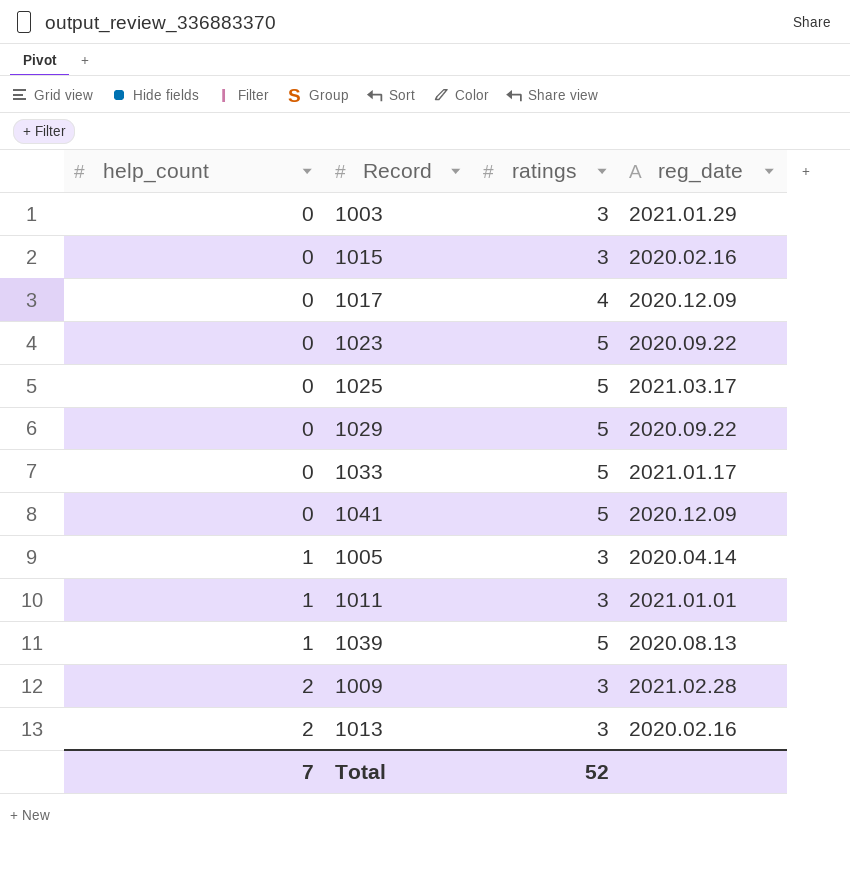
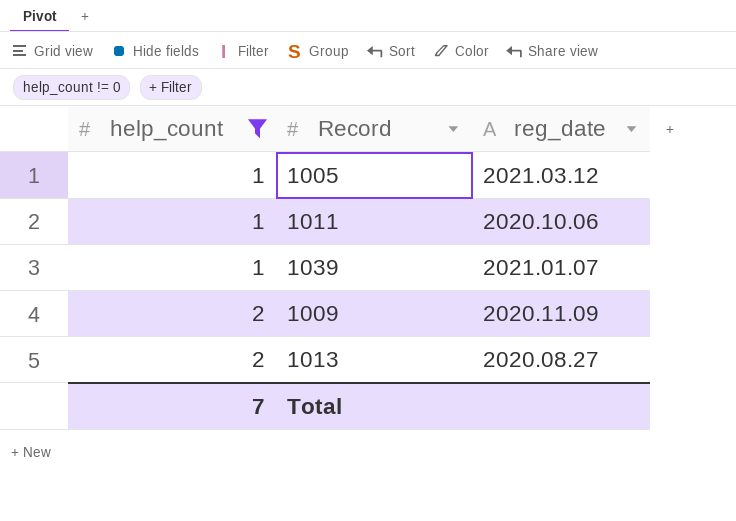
filter: none -> help_count != 0
column ratings | position: 3 -> none
1005 | reg_date: 2020.04.14 -> 2021.03.12
1011 | reg_date: 2021.01.01 -> 2020.10.06
1039 | reg_date: 2020.08.13 -> 2021.01.07
1009 | reg_date: 2021.02.28 -> 2020.11.09
1013 | reg_date: 2020.02.16 -> 2020.08.27

